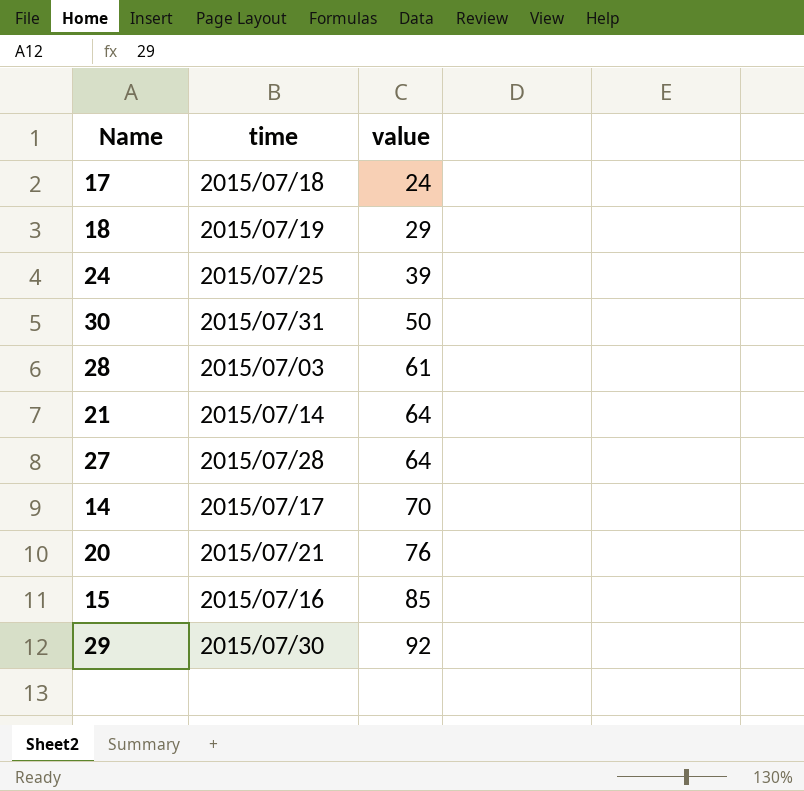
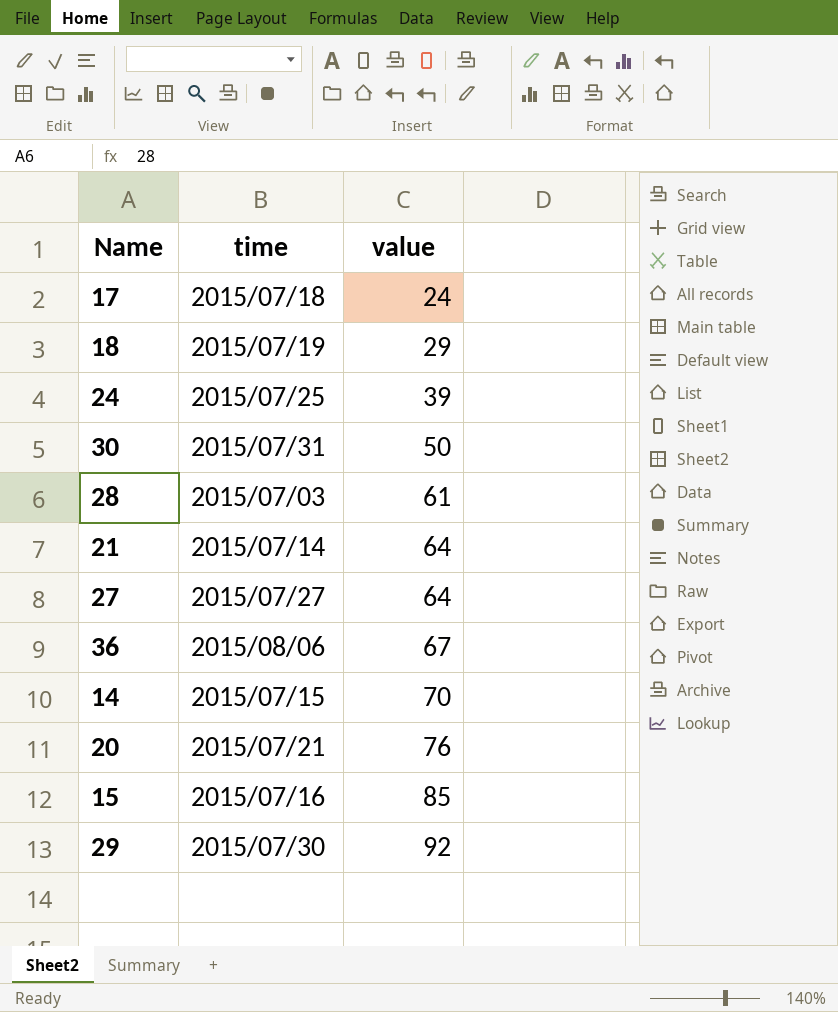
27 | time: 2015/07/28 -> 2015/07/27
row 36: none -> 2015/08/06 | 67
14 | time: 2015/07/17 -> 2015/07/15

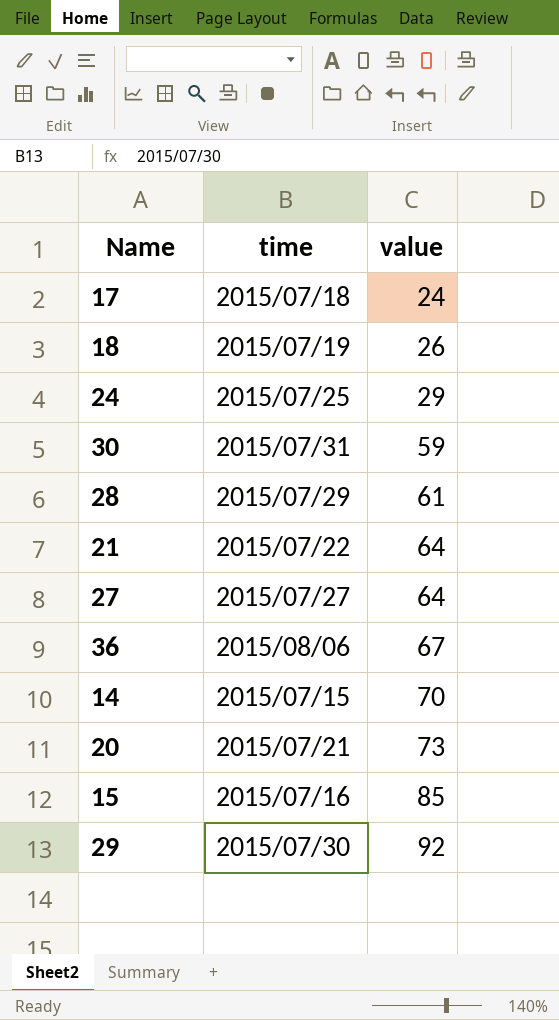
18 | value: 29 -> 26
24 | value: 39 -> 29
30 | value: 50 -> 59
28 | time: 2015/07/03 -> 2015/07/29
21 | time: 2015/07/14 -> 2015/07/22
20 | value: 76 -> 73

